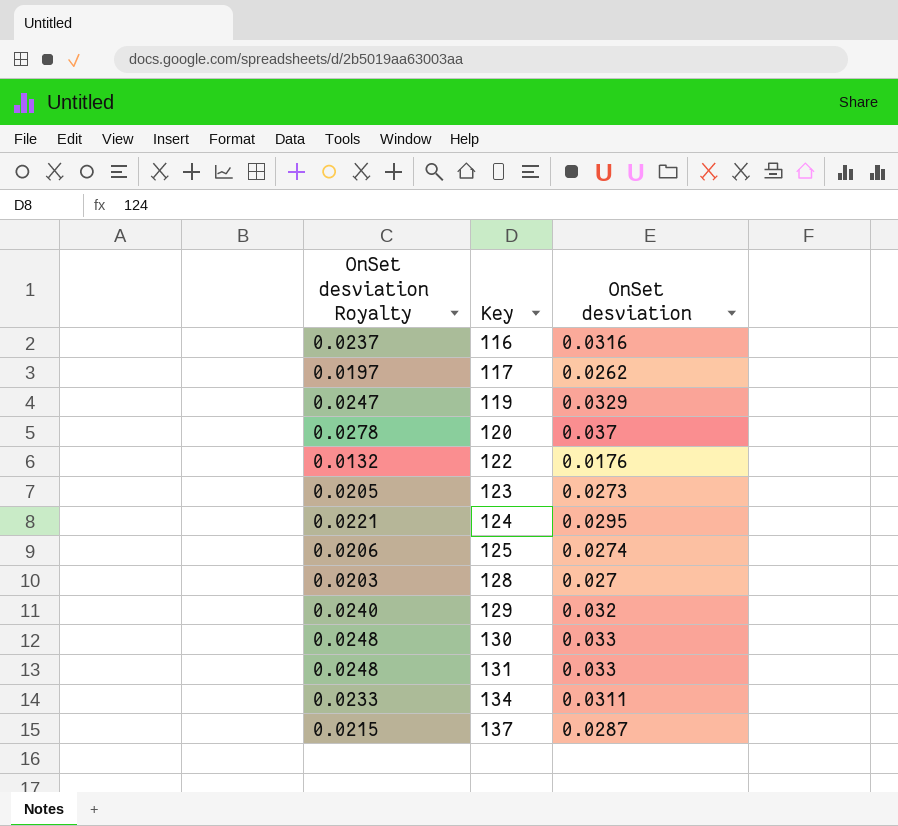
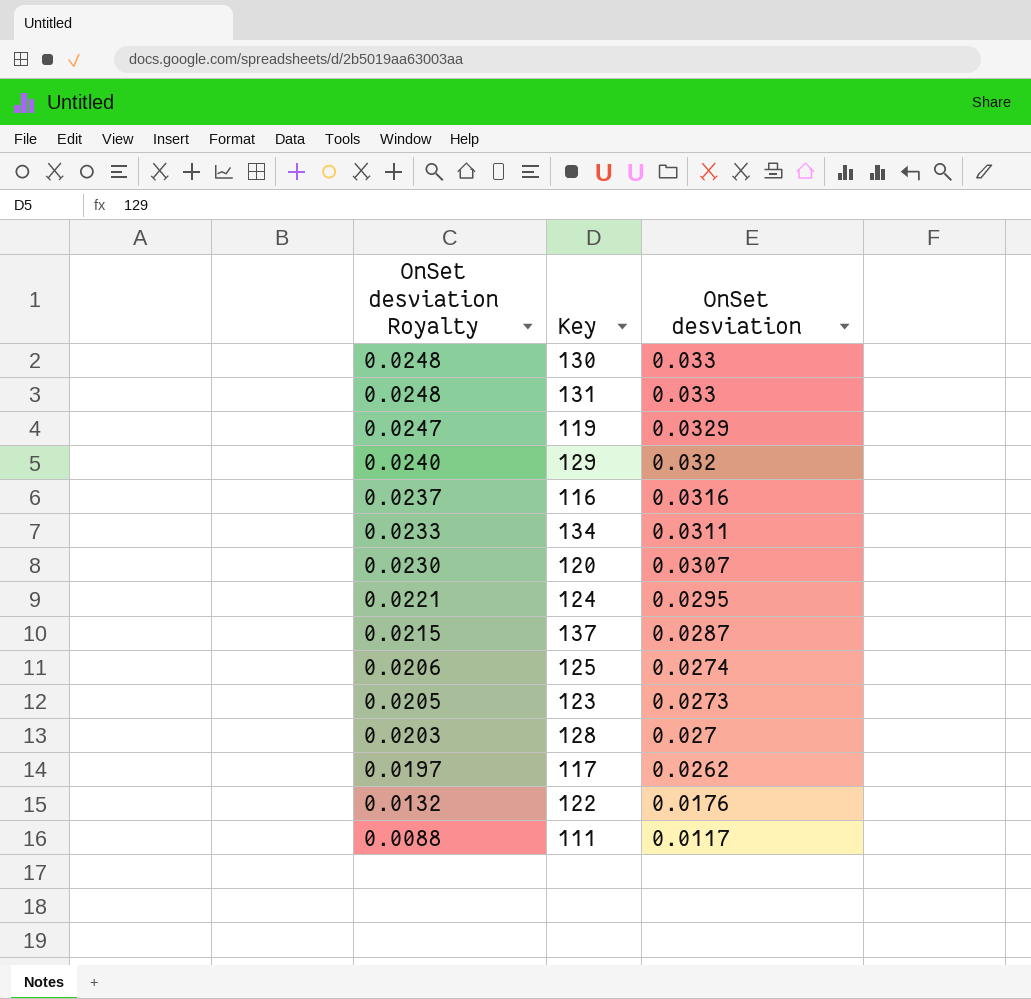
row order: Key ascending -> OnSet desviation Royalty descending
120 | OnSet desviation Royalty: 0.0278 -> 0.0230
120 | OnSet desviation: 0.037 -> 0.0307
row 111: none -> 0.0088 | 0.0117

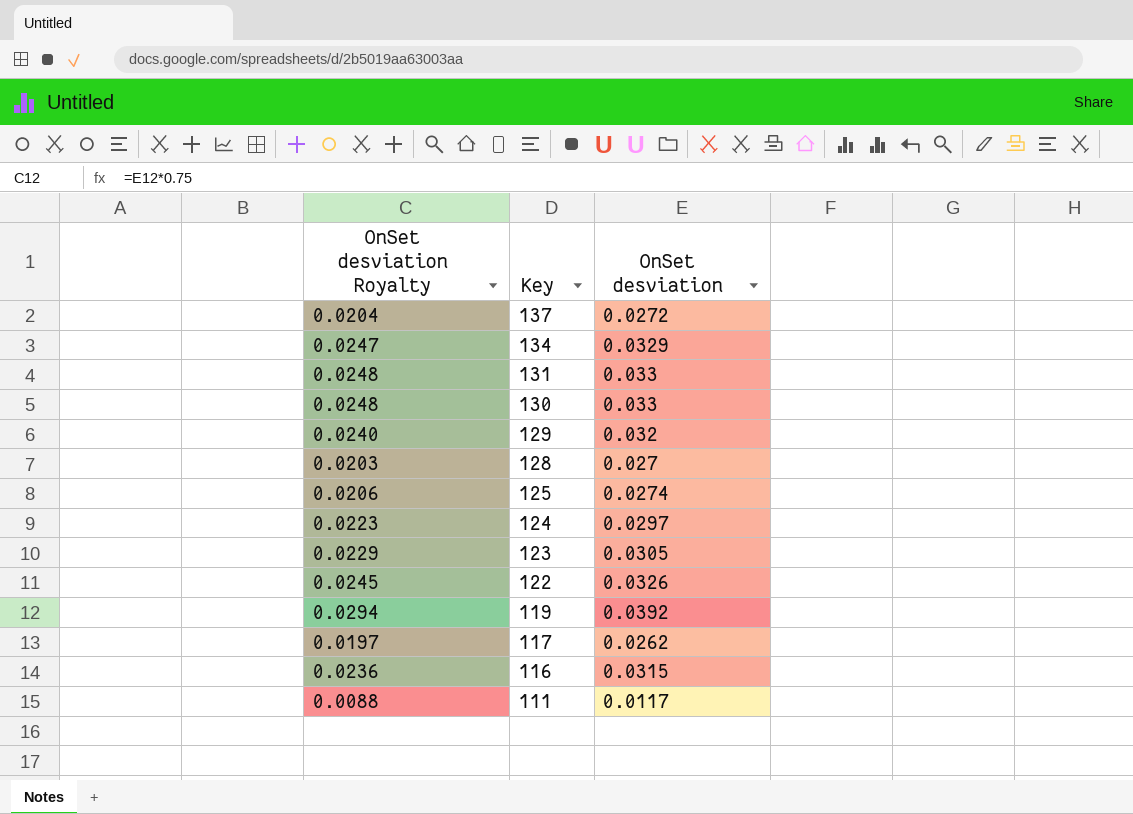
row order: OnSet desviation Royalty descending -> Key descending
row 120: 0.0230 | 0.0307 -> none
137 | OnSet desviation Royalty: 0.0215 -> 0.0204
137 | OnSet desviation: 0.0287 -> 0.0272
134 | OnSet desviation Royalty: 0.0233 -> 0.0247
134 | OnSet desviation: 0.0311 -> 0.0329
124 | OnSet desviation Royalty: 0.0221 -> 0.0223
124 | OnSet desviation: 0.0295 -> 0.0297
123 | OnSet desviation Royalty: 0.0205 -> 0.0229
123 | OnSet desviation: 0.0273 -> 0.0305
122 | OnSet desviation Royalty: 0.0132 -> 0.0245
122 | OnSet desviation: 0.0176 -> 0.0326
119 | OnSet desviation Royalty: 0.0247 -> 0.0294
119 | OnSet desviation: 0.0329 -> 0.0392
116 | OnSet desviation Royalty: 0.0237 -> 0.0236
116 | OnSet desviation: 0.0316 -> 0.0315

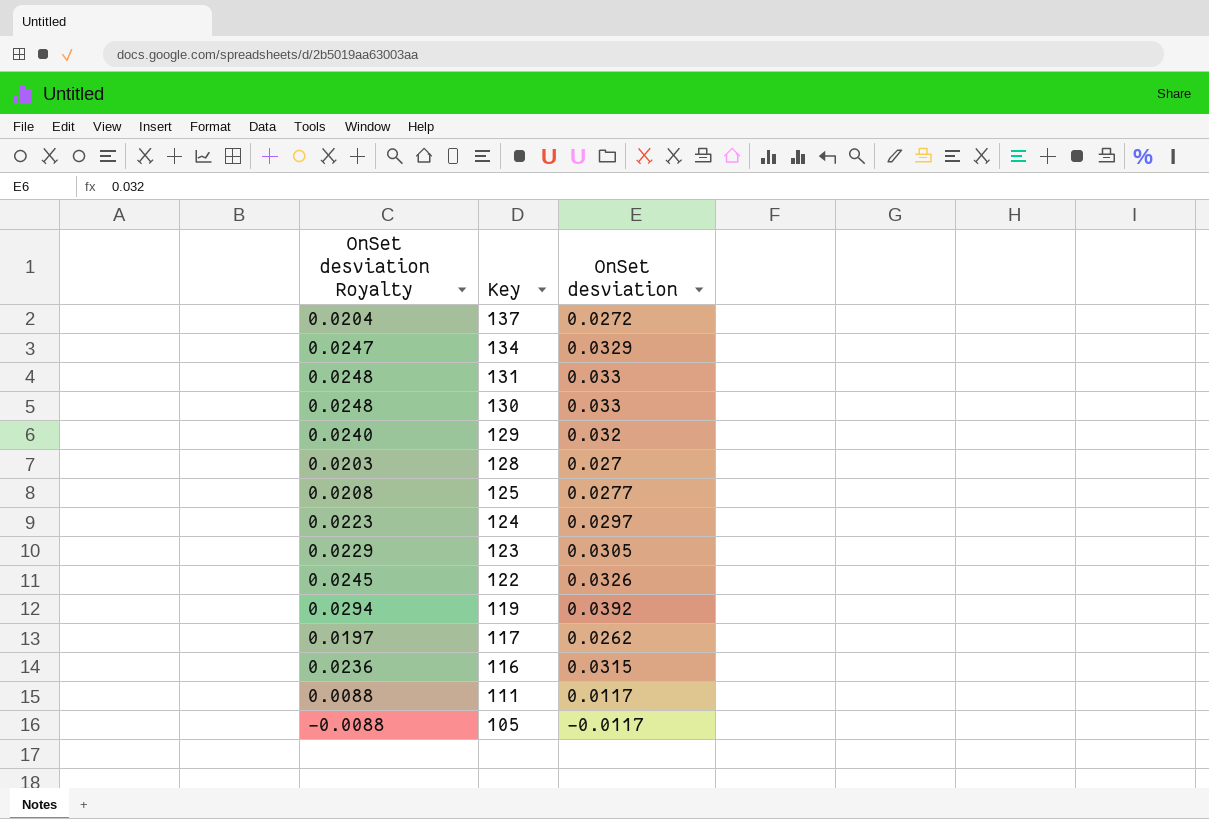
125 | OnSet desviation Royalty: 0.0206 -> 0.0208
125 | OnSet desviation: 0.0274 -> 0.0277
row 105: none -> -0.0088 | -0.0117

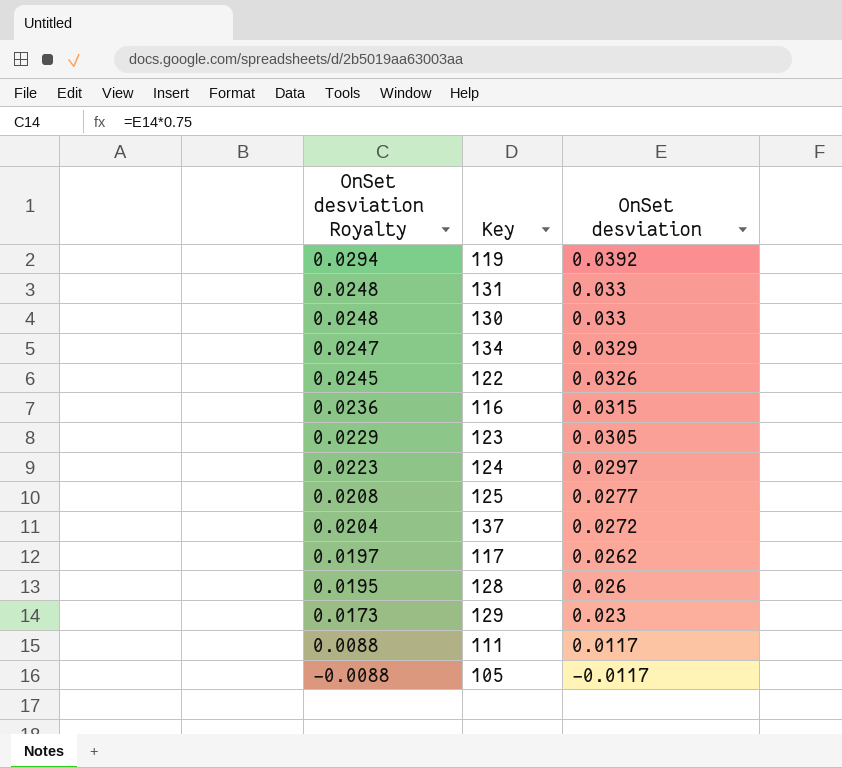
row order: Key descending -> OnSet desviation Royalty descending
128 | OnSet desviation Royalty: 0.0203 -> 0.0195
128 | OnSet desviation: 0.027 -> 0.026
129 | OnSet desviation Royalty: 0.0240 -> 0.0173
129 | OnSet desviation: 0.032 -> 0.023

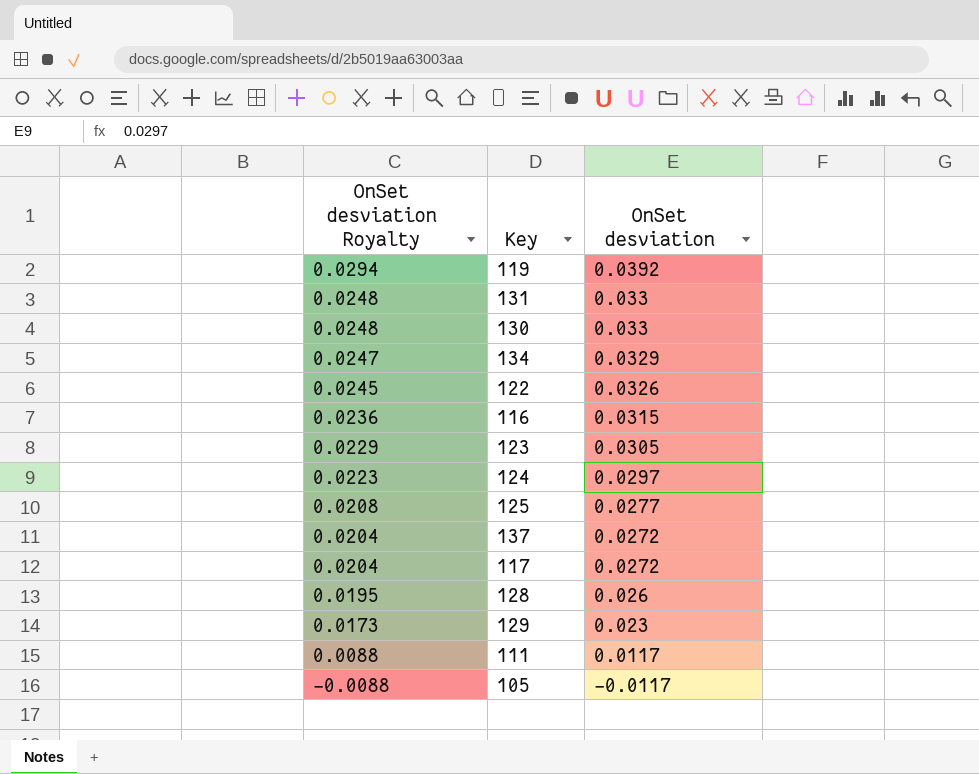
117 | OnSet desviation Royalty: 0.0197 -> 0.0204
117 | OnSet desviation: 0.0262 -> 0.0272

